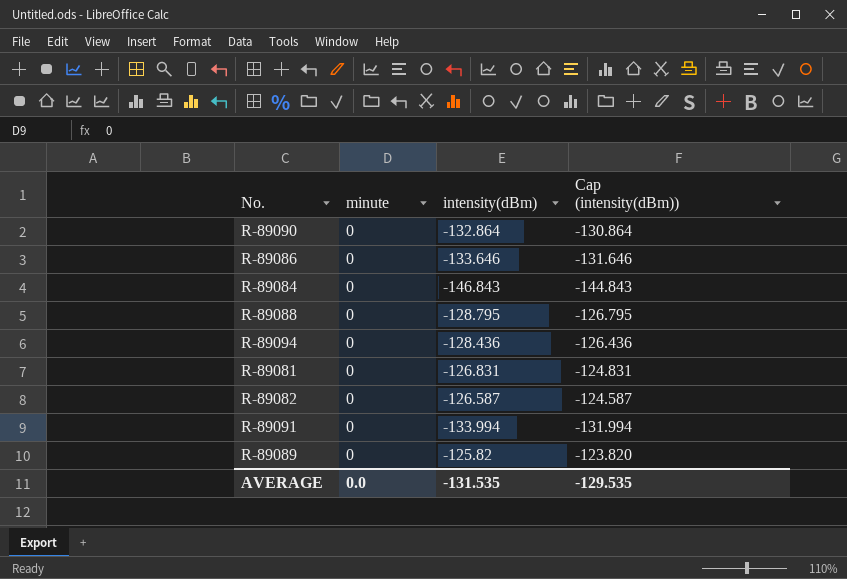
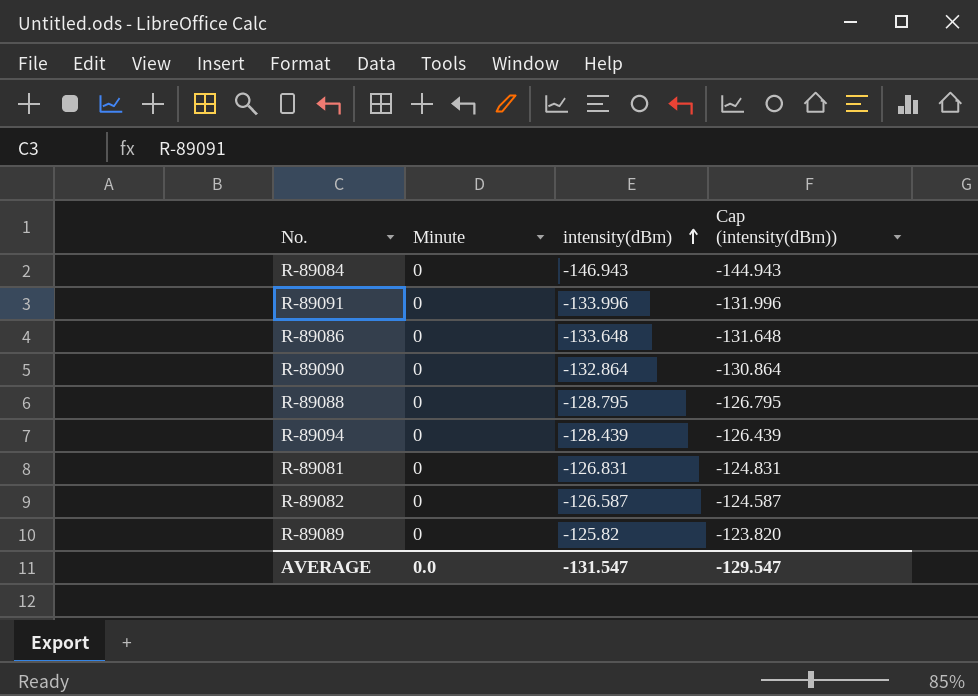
row order: none -> intensity(dBm) ascending
column name: minute -> Minute
R-89084 | intensity(dBm): -146.843 -> -146.943
R-89084 | Cap (intensity(dBm)): -144.843 -> -144.943
R-89091 | intensity(dBm): -133.994 -> -133.996
R-89091 | Cap (intensity(dBm)): -131.994 -> -131.996
R-89086 | intensity(dBm): -133.646 -> -133.648
R-89086 | Cap (intensity(dBm)): -131.646 -> -131.648
R-89094 | intensity(dBm): -128.436 -> -128.439
R-89094 | Cap (intensity(dBm)): -126.436 -> -126.439
AVERAGE | intensity(dBm): -131.535 -> -131.547
AVERAGE | Cap (intensity(dBm)): -129.535 -> -129.547

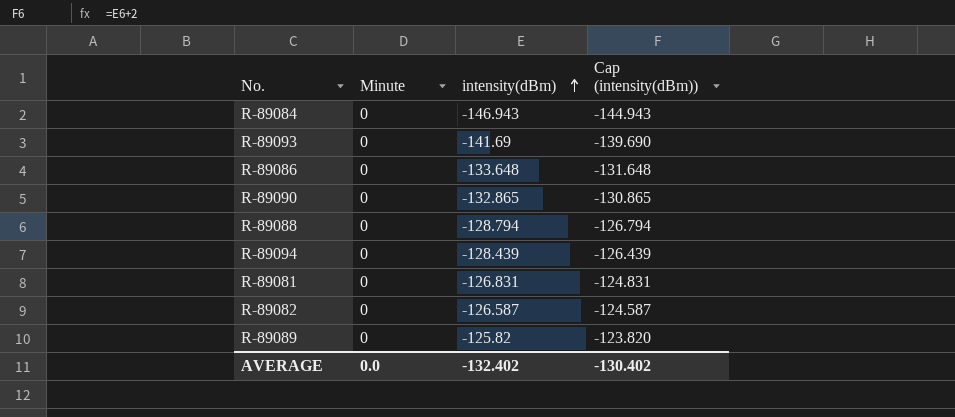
row R-89091: 0 | -133.996 | -131.996 -> none
row R-89093: none -> 0 | -141.69 | -139.690
R-89090 | intensity(dBm): -132.864 -> -132.865
R-89090 | Cap (intensity(dBm)): -130.864 -> -130.865
R-89088 | intensity(dBm): -128.795 -> -128.794
R-89088 | Cap (intensity(dBm)): -126.795 -> -126.794
AVERAGE | intensity(dBm): -131.547 -> -132.402
AVERAGE | Cap (intensity(dBm)): -129.547 -> -130.402

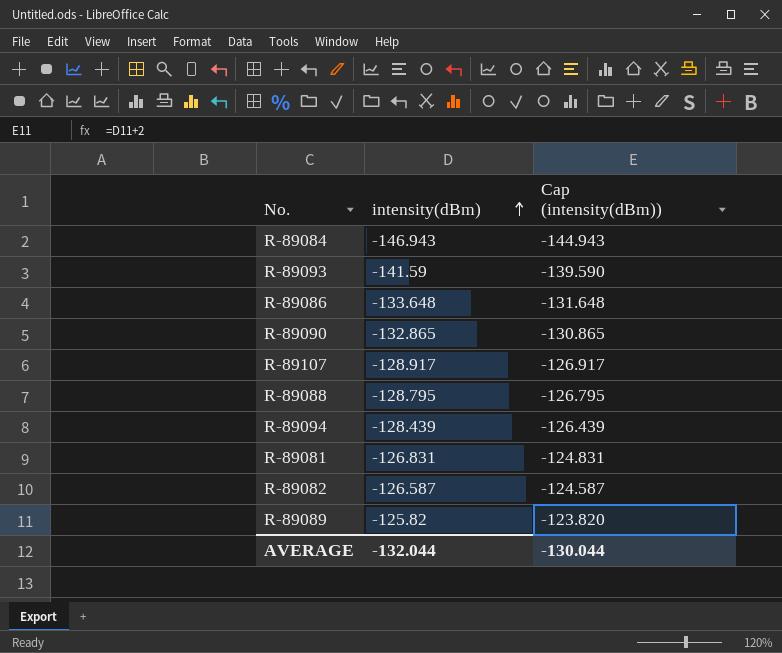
column Minute | position: 2 -> none
R-89093 | intensity(dBm): -141.69 -> -141.59
R-89093 | Cap (intensity(dBm)): -139.690 -> -139.590
row R-89107: none -> -128.917 | -126.917
R-89088 | intensity(dBm): -128.794 -> -128.795
R-89088 | Cap (intensity(dBm)): -126.794 -> -126.795
AVERAGE | intensity(dBm): -132.402 -> -132.044
AVERAGE | Cap (intensity(dBm)): -130.402 -> -130.044

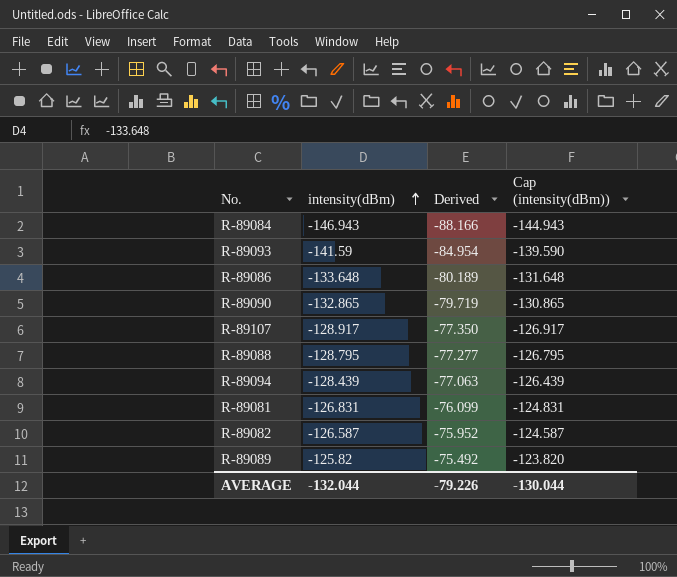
column Derived | formula: none -> [intensity(dBm)] * 0.6

